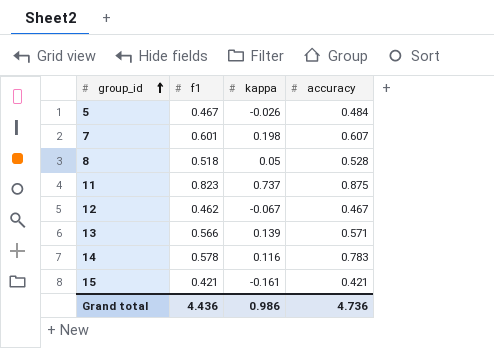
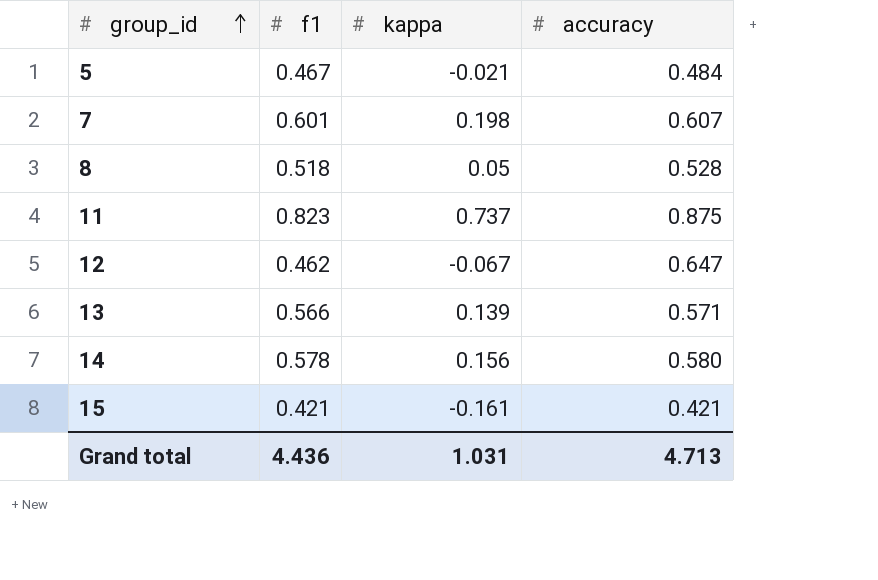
5 | kappa: -0.026 -> -0.021
12 | accuracy: 0.467 -> 0.647
14 | kappa: 0.116 -> 0.156
14 | accuracy: 0.783 -> 0.580
Grand total | kappa: 0.986 -> 1.031
Grand total | accuracy: 4.736 -> 4.713

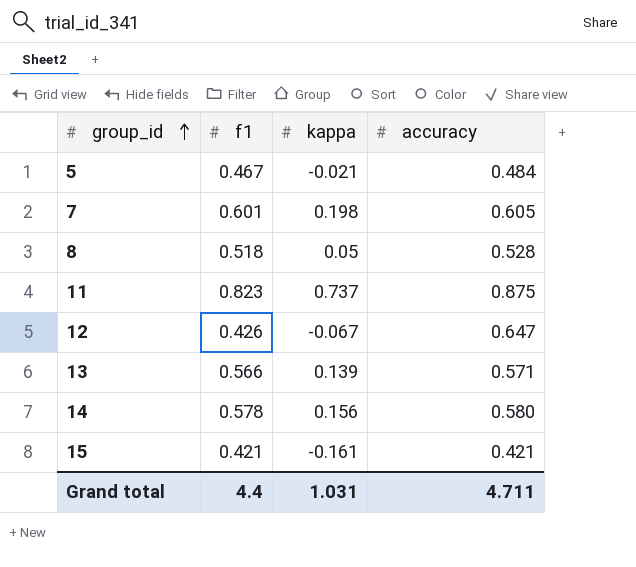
7 | accuracy: 0.607 -> 0.605
12 | f1: 0.462 -> 0.426
Grand total | f1: 4.436 -> 4.4
Grand total | accuracy: 4.713 -> 4.711

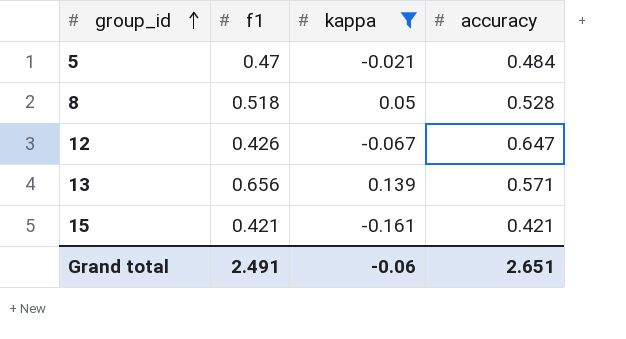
filter: none -> kappa <= 0.139
5 | f1: 0.467 -> 0.47
13 | f1: 0.566 -> 0.656
Grand total | f1: 4.4 -> 2.491
Grand total | kappa: 1.031 -> -0.06
Grand total | accuracy: 4.711 -> 2.651

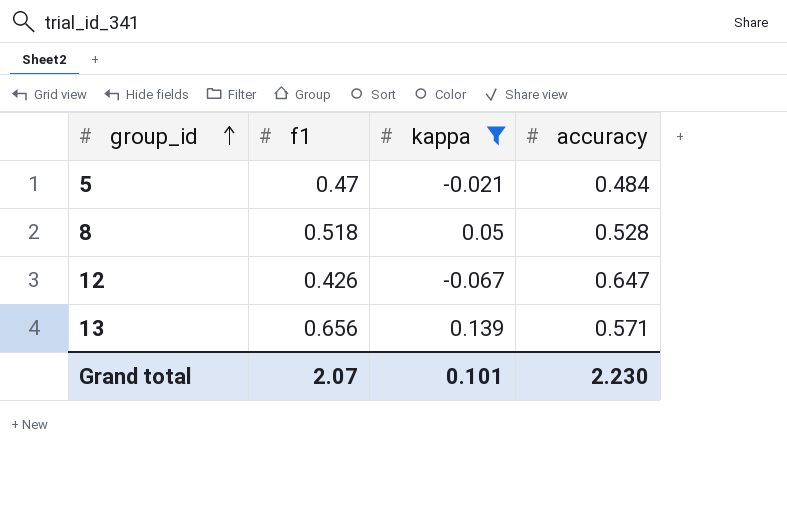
row 15: 0.421 | -0.161 | 0.421 -> none
Grand total | f1: 2.491 -> 2.07
Grand total | kappa: -0.06 -> 0.101
Grand total | accuracy: 2.651 -> 2.230

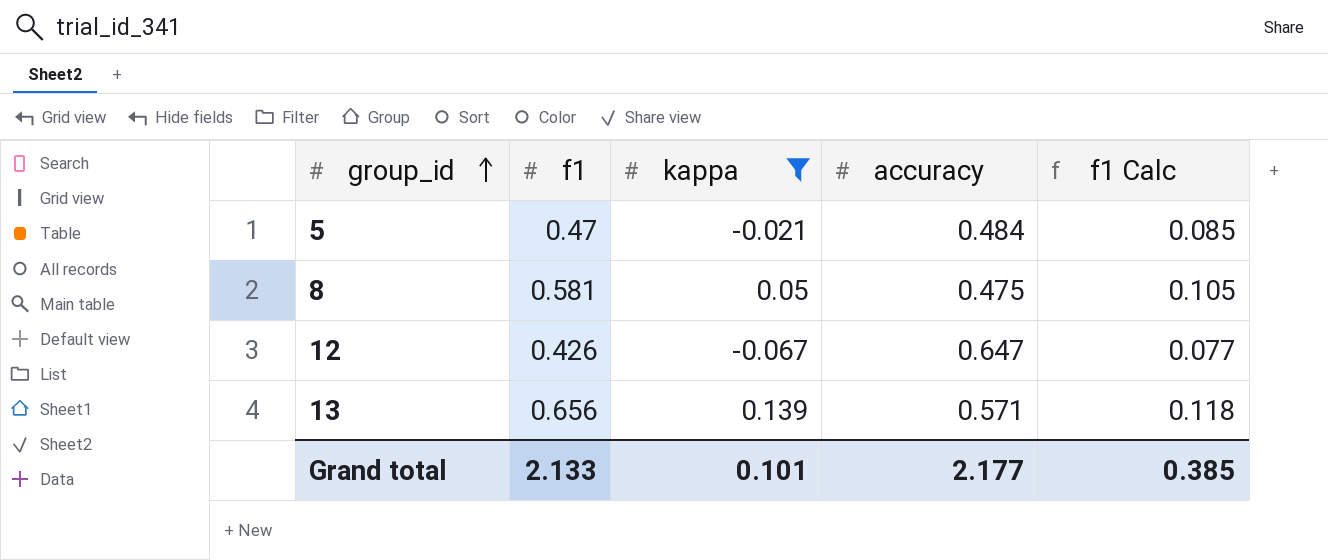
column f1 Calc | formula: none -> [f1] * 0.18
8 | f1: 0.518 -> 0.581
8 | accuracy: 0.528 -> 0.475
Grand total | f1: 2.07 -> 2.133
Grand total | accuracy: 2.230 -> 2.177

